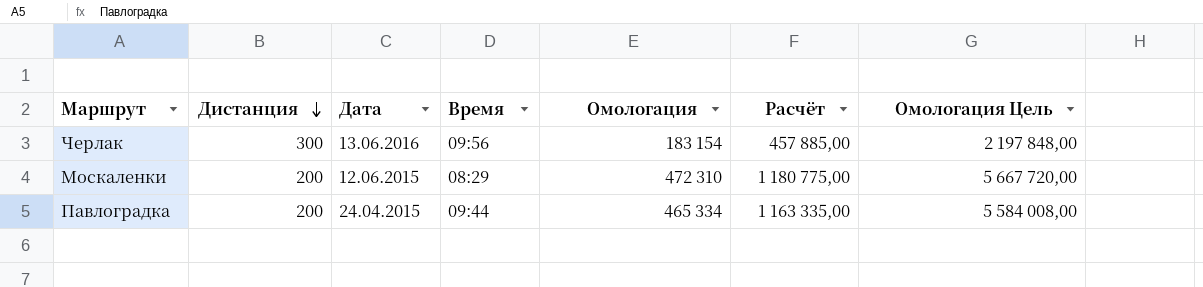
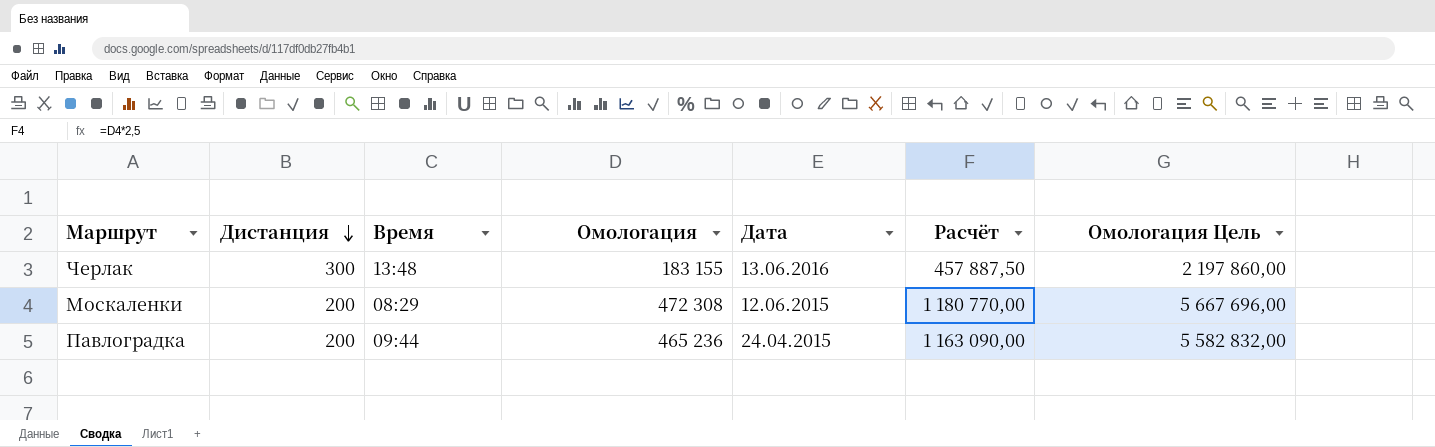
column Дата | position: 3 -> 5
Черлак | Время: 09:56 -> 13:48
Черлак | Омологация: 183 154 -> 183 155
Черлак | Расчёт: 457 885,00 -> 457 887,50
Черлак | Омологация Цель: 2 197 848,00 -> 2 197 860,00
Москаленки | Омологация: 472 310 -> 472 308
Москаленки | Расчёт: 1 180 775,00 -> 1 180 770,00
Москаленки | Омологация Цель: 5 667 720,00 -> 5 667 696,00
Павлоградка | Омологация: 465 334 -> 465 236
Павлоградка | Расчёт: 1 163 335,00 -> 1 163 090,00
Павлоградка | Омологация Цель: 5 584 008,00 -> 5 582 832,00

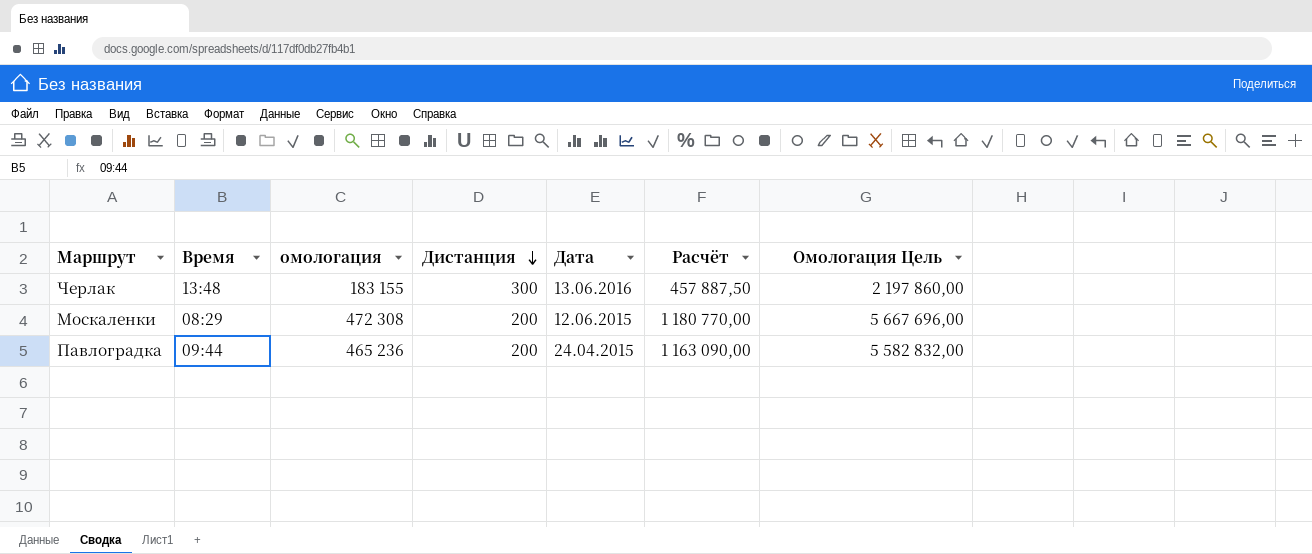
column name: Омологация -> омологация
column Дистанция | position: 2 -> 4

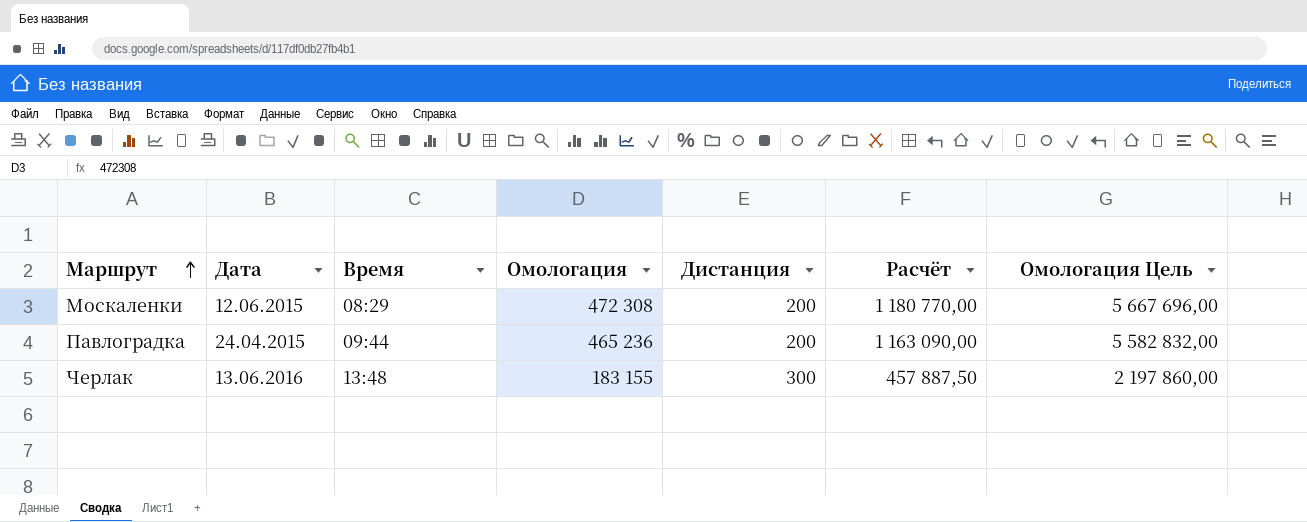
row order: Дистанция descending -> Маршрут ascending
column Дата | position: 5 -> 2
column name: омологация -> Омологация

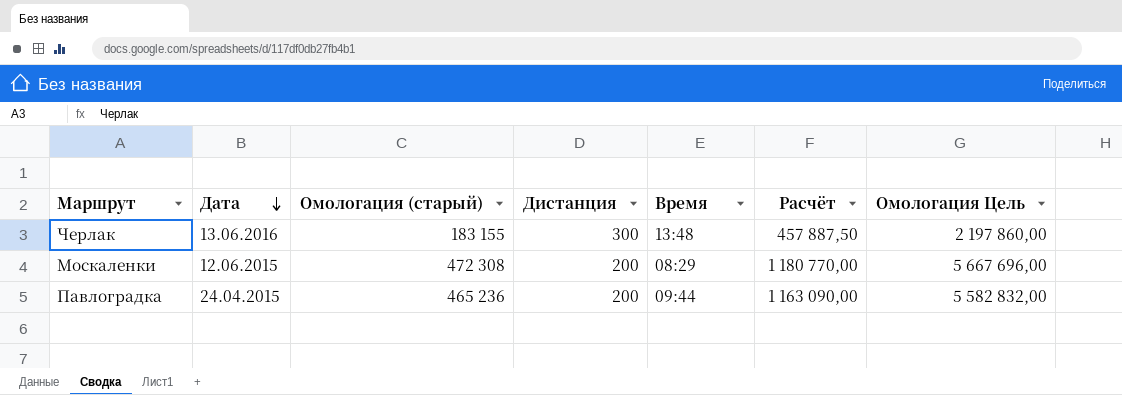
row order: Маршрут ascending -> Дата descending
column name: Омологация -> Омологация (старый)
column Время | position: 3 -> 5

